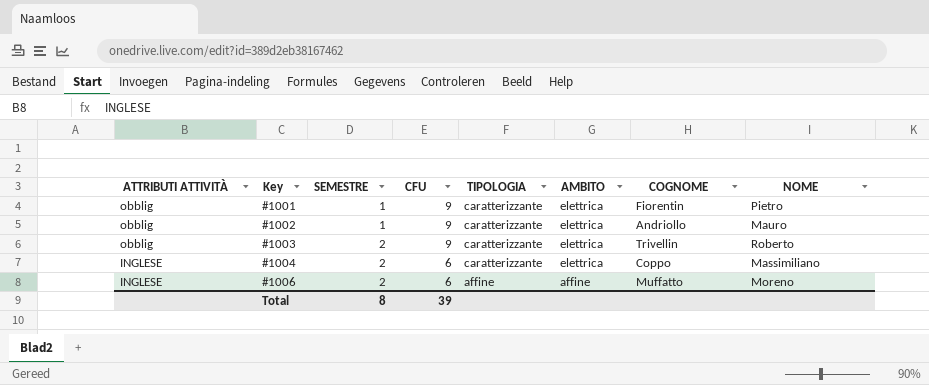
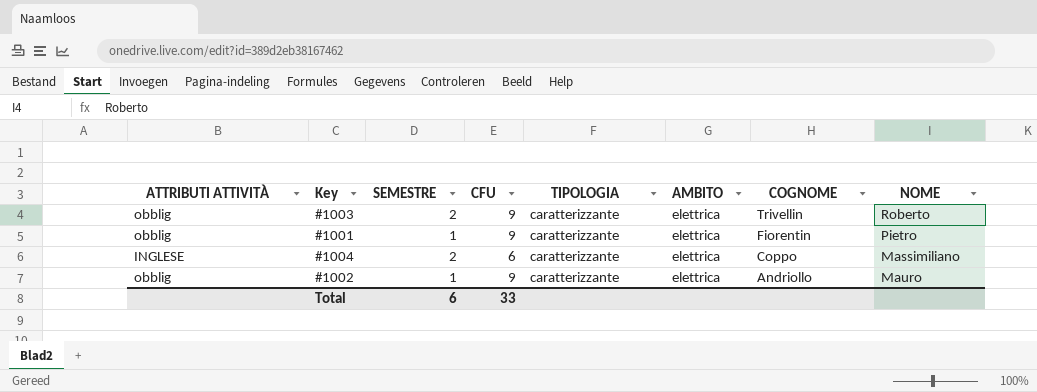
row order: ATTRIBUTI ATTIVITÀ descending -> COGNOME descending
row #1006: INGLESE | 2 | 6 | affine | affine | Muffatto | Moreno -> none
Total | SEMESTRE: 8 -> 6
Total | CFU: 39 -> 33

